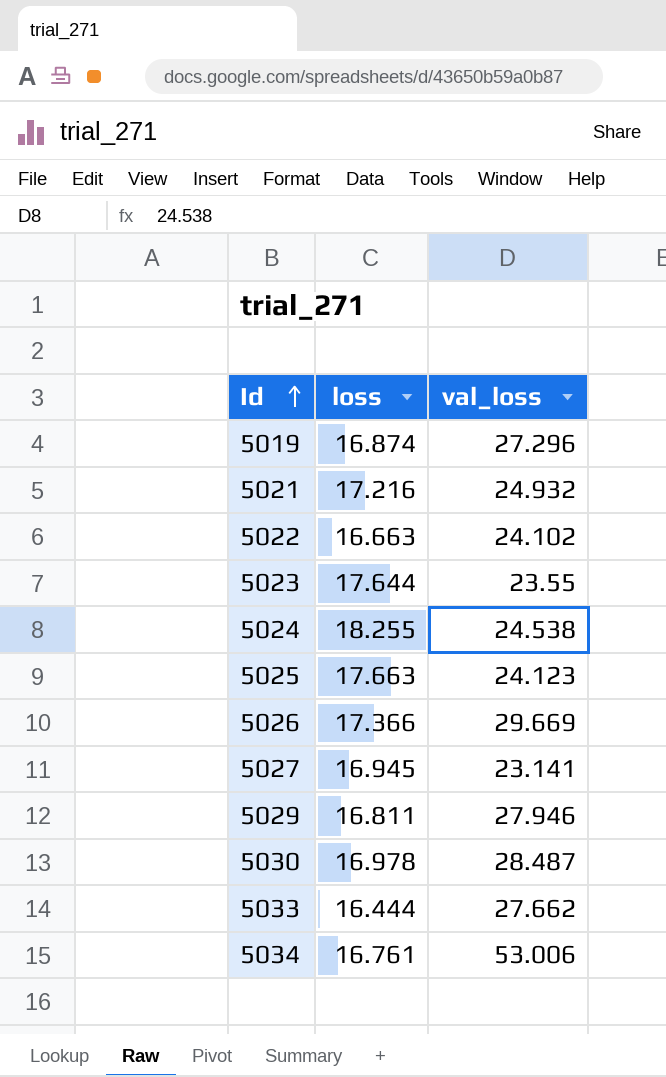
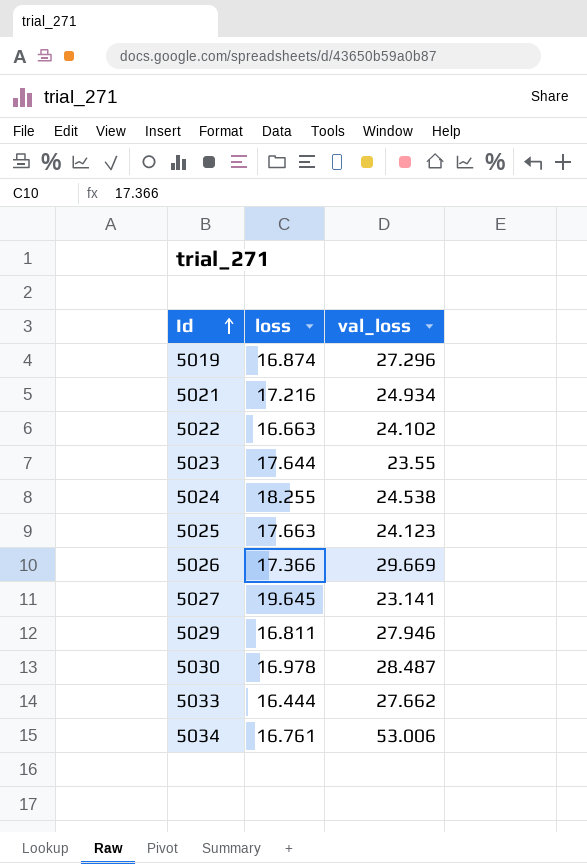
5021 | val_loss: 24.932 -> 24.934
5027 | loss: 16.945 -> 19.645

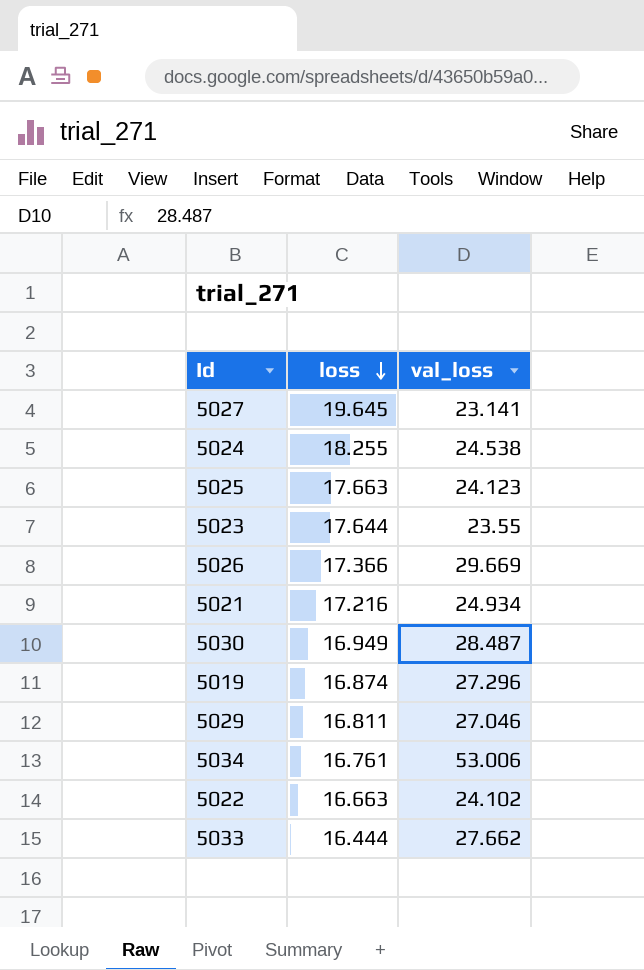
row order: Id ascending -> loss descending
5030 | loss: 16.978 -> 16.949
5029 | val_loss: 27.946 -> 27.046

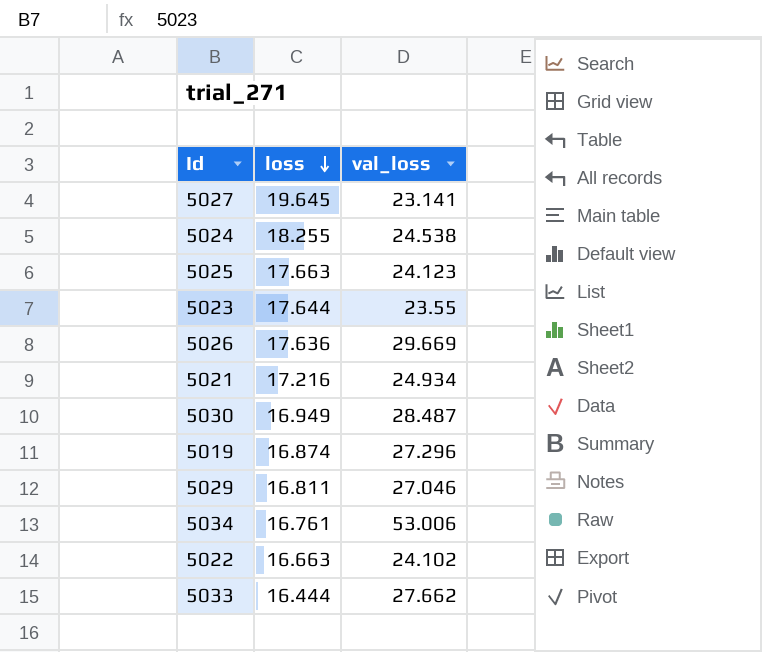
5026 | loss: 17.366 -> 17.636

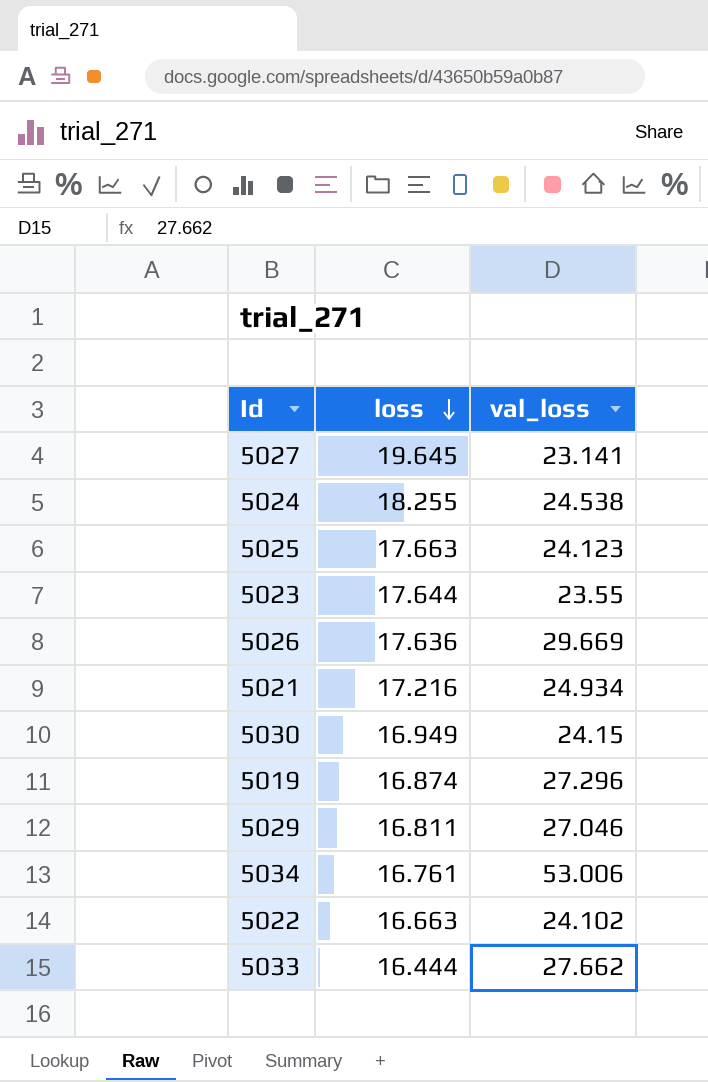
5030 | val_loss: 28.487 -> 24.15

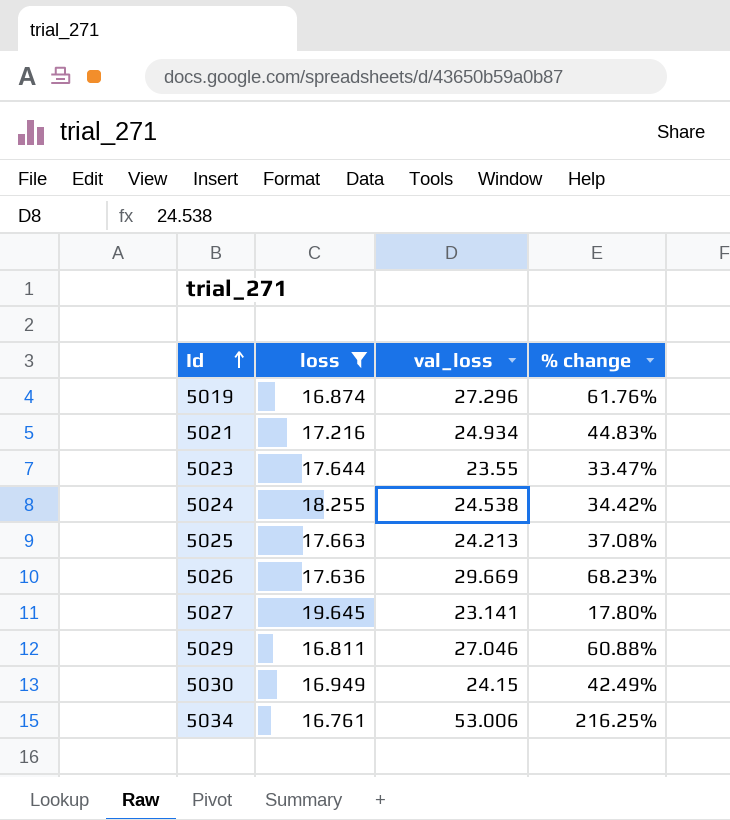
filter: none -> loss >= 16.761
row order: loss descending -> Id ascending
column % change | formula: none -> ([val_loss] - [loss]) / [loss]
5025 | val_loss: 24.123 -> 24.213

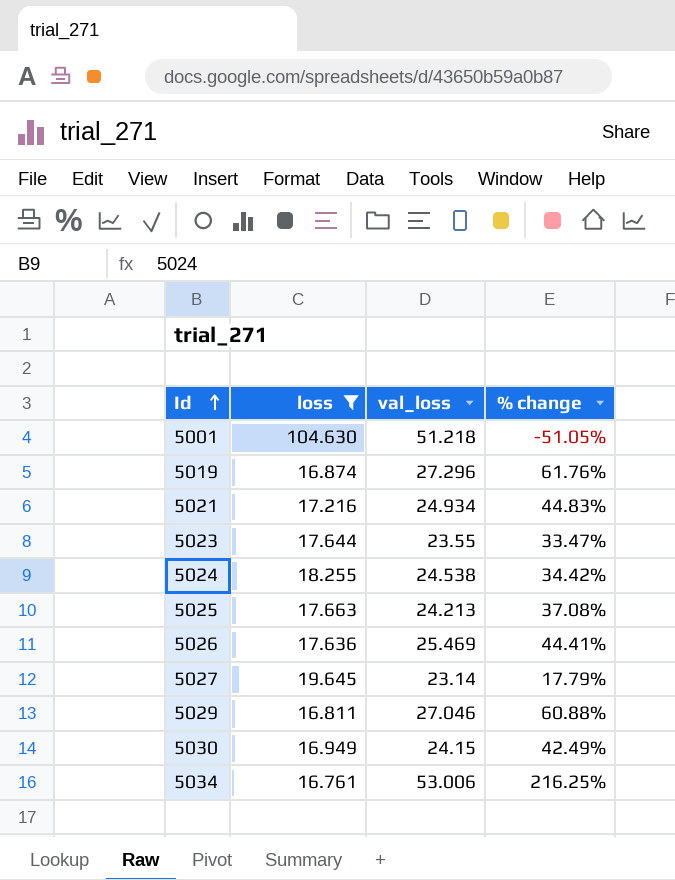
row 5001: none -> 104.630 | 51.218 | -51.05%
5026 | val_loss: 29.669 -> 25.469
5026 | % change: 68.23% -> 44.41%
5027 | val_loss: 23.141 -> 23.14
5027 | % change: 17.80% -> 17.79%

